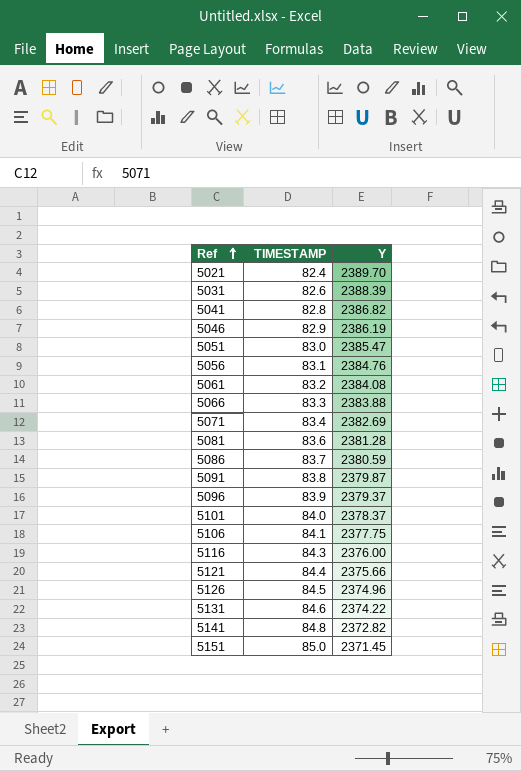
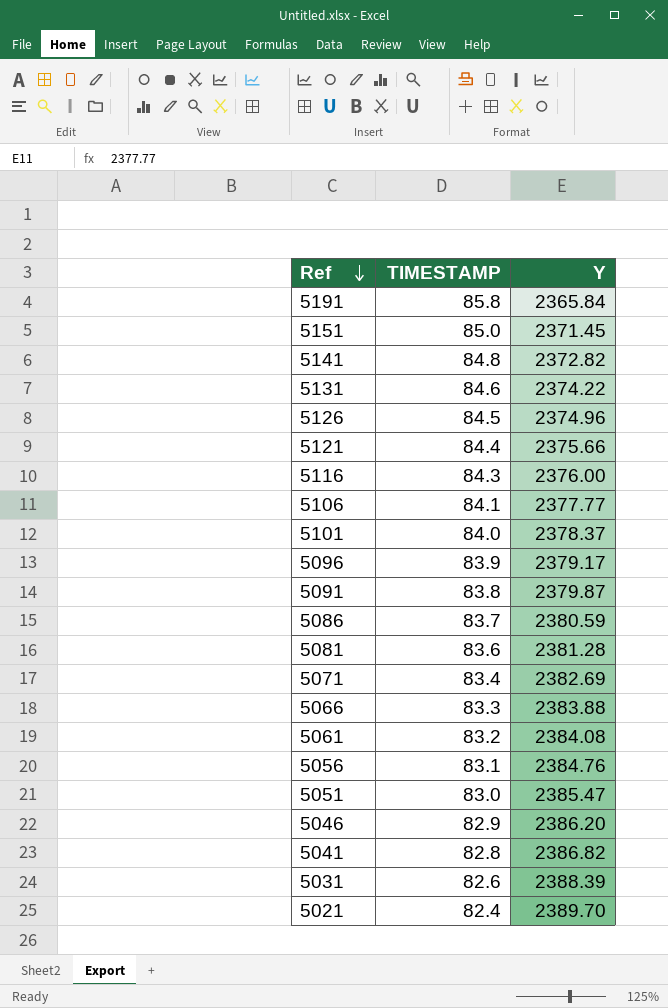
row order: Ref ascending -> Ref descending
row 5191: none -> 85.8 | 2365.84
5106 | Y: 2377.75 -> 2377.77
5096 | Y: 2379.37 -> 2379.17
5046 | Y: 2386.19 -> 2386.20

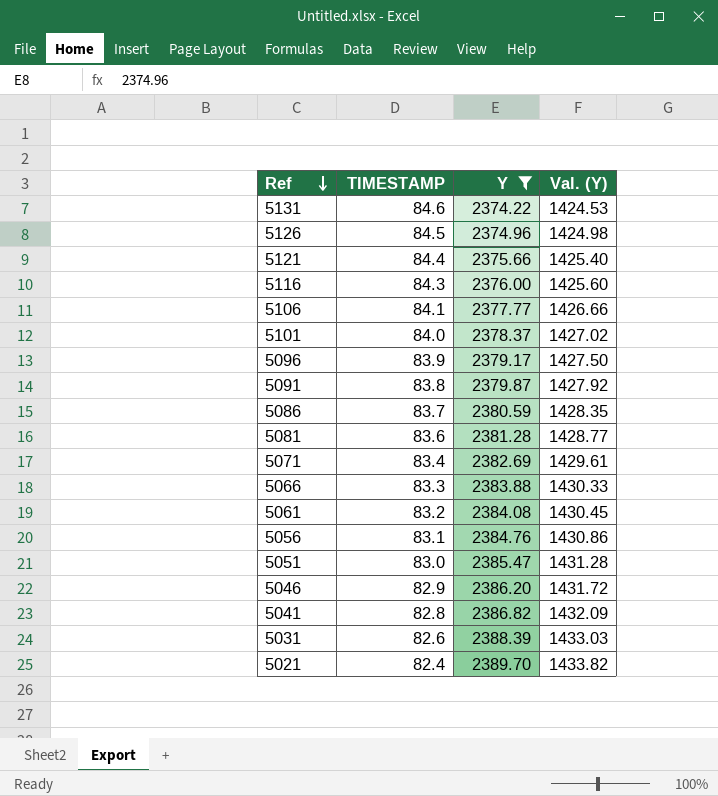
filter: none -> Y >= 2374.22
column Val. (Y) | formula: none -> [Y] * 0.6

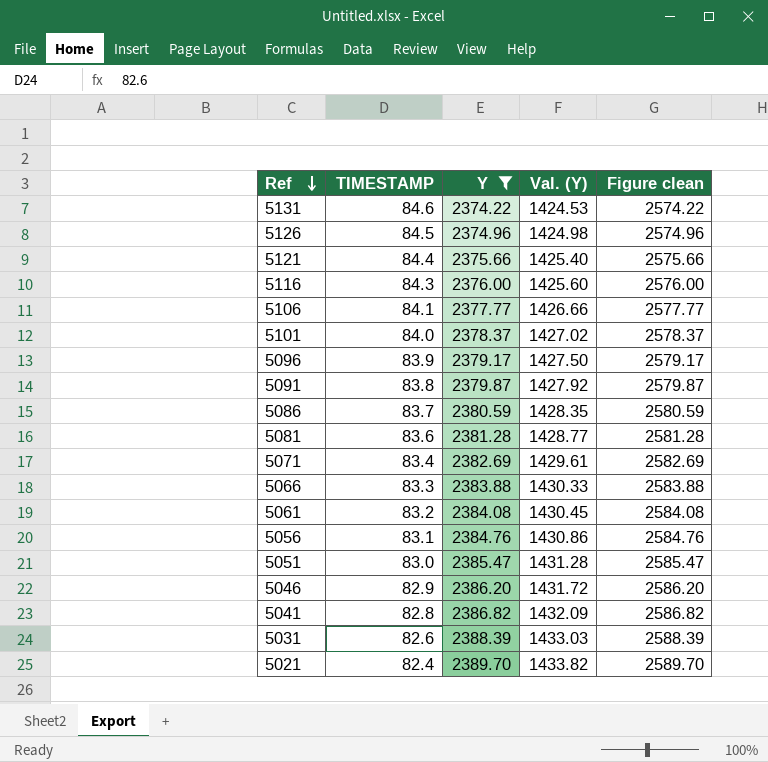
column Figure clean | formula: none -> [Y] + 200

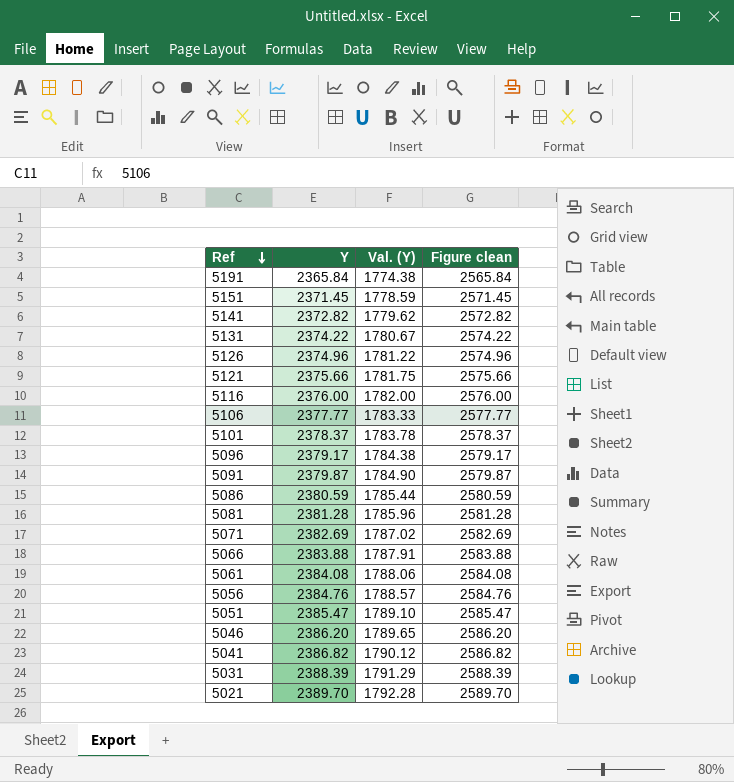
filter: Y >= 2374.22 -> none
column TIMESTAMP | position: 2 -> none
column Val. (Y) | formula: [Y] * 0.6 -> [Y] * 0.75

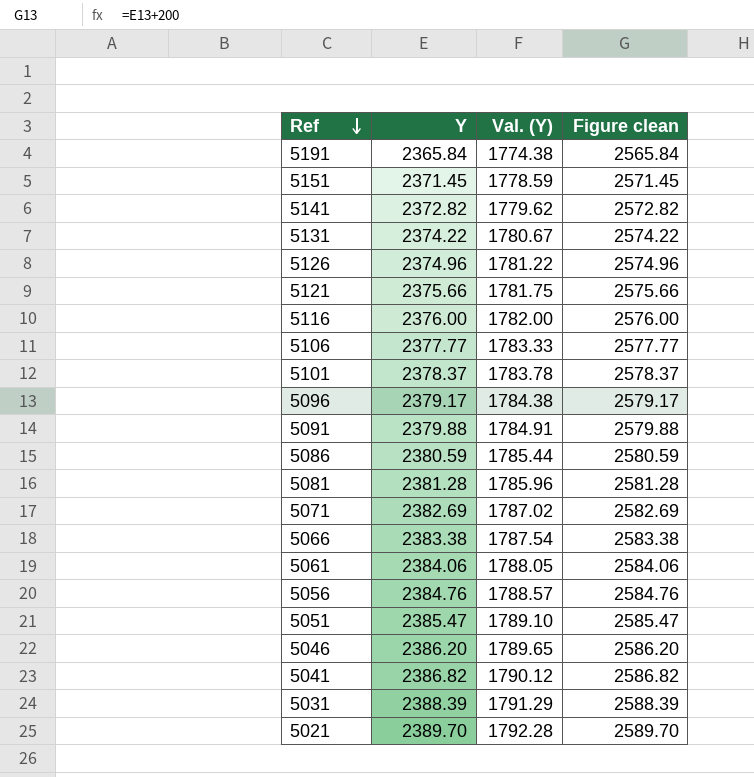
5091 | Y: 2379.87 -> 2379.88
5091 | Val. (Y): 1784.90 -> 1784.91
5091 | Figure clean: 2579.87 -> 2579.88
5066 | Y: 2383.88 -> 2383.38
5066 | Val. (Y): 1787.91 -> 1787.54
5066 | Figure clean: 2583.88 -> 2583.38
5061 | Y: 2384.08 -> 2384.06
5061 | Val. (Y): 1788.06 -> 1788.05
5061 | Figure clean: 2584.08 -> 2584.06

